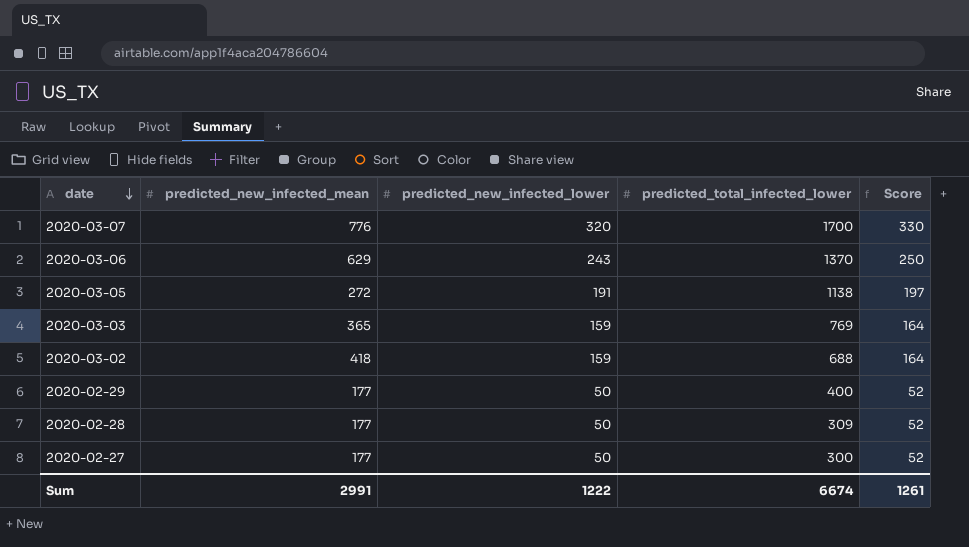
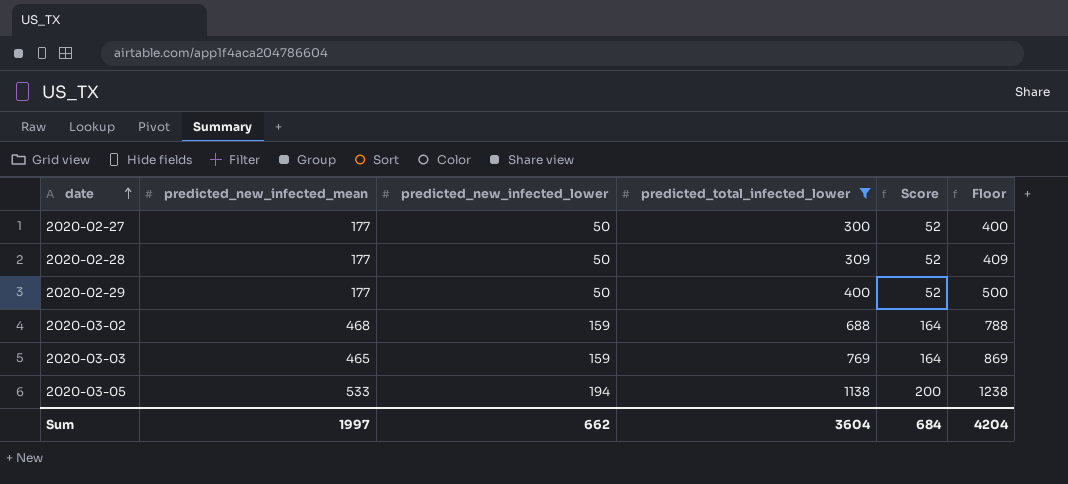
filter: none -> predicted_total_infected_lower <= 1138
row order: date descending -> date ascending
column Floor | formula: none -> [predicted_total_infected_lower] + 100
2020-03-02 | predicted_new_infected_mean: 418 -> 468
2020-03-03 | predicted_new_infected_mean: 365 -> 465
2020-03-05 | predicted_new_infected_mean: 272 -> 533
2020-03-05 | predicted_new_infected_lower: 191 -> 194
2020-03-05 | Score: 197 -> 200
Sum | predicted_new_infected_mean: 2991 -> 1997
Sum | predicted_new_infected_lower: 1222 -> 662
Sum | predicted_total_infected_lower: 6674 -> 3604
Sum | Score: 1261 -> 684

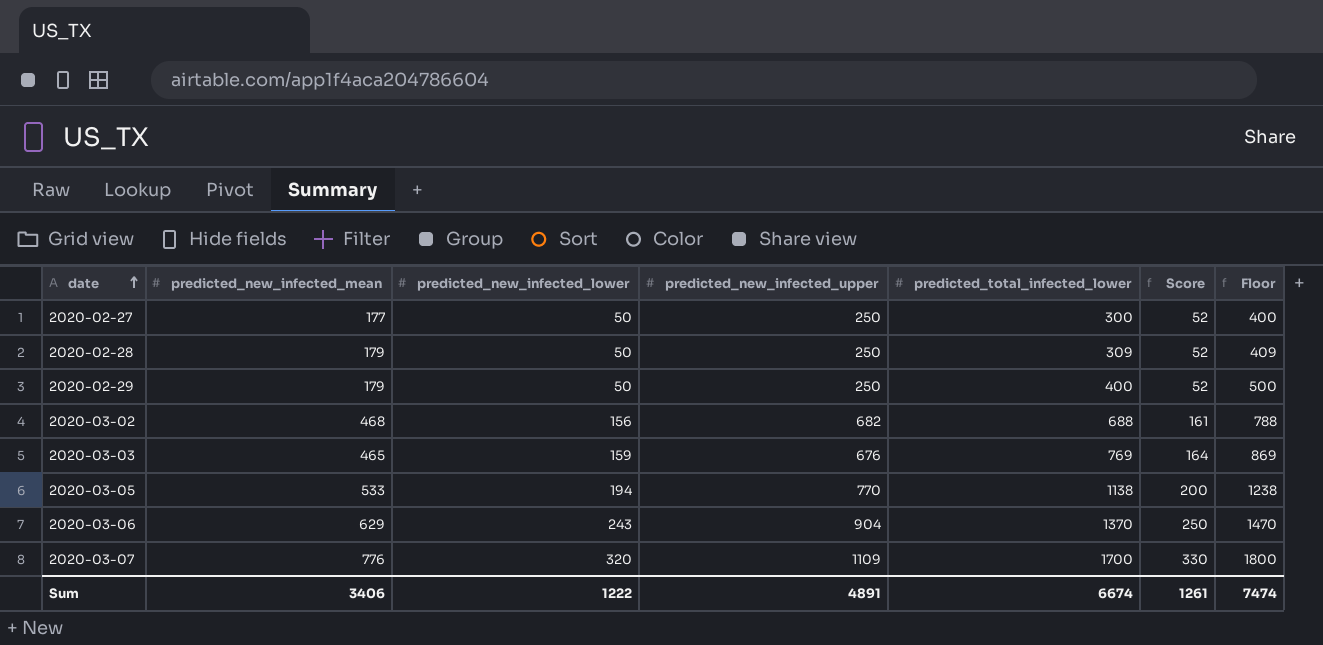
filter: predicted_total_infected_lower <= 1138 -> none
column predicted_new_infected_upper | position: none -> 4
2020-02-28 | predicted_new_infected_mean: 177 -> 179
2020-02-29 | predicted_new_infected_mean: 177 -> 179
2020-03-02 | predicted_new_infected_lower: 159 -> 156
2020-03-02 | Score: 164 -> 161
Sum | predicted_new_infected_mean: 1997 -> 3406
Sum | predicted_new_infected_lower: 662 -> 1222
Sum | predicted_total_infected_lower: 3604 -> 6674
Sum | Score: 684 -> 1261
Sum | Floor: 4204 -> 7474

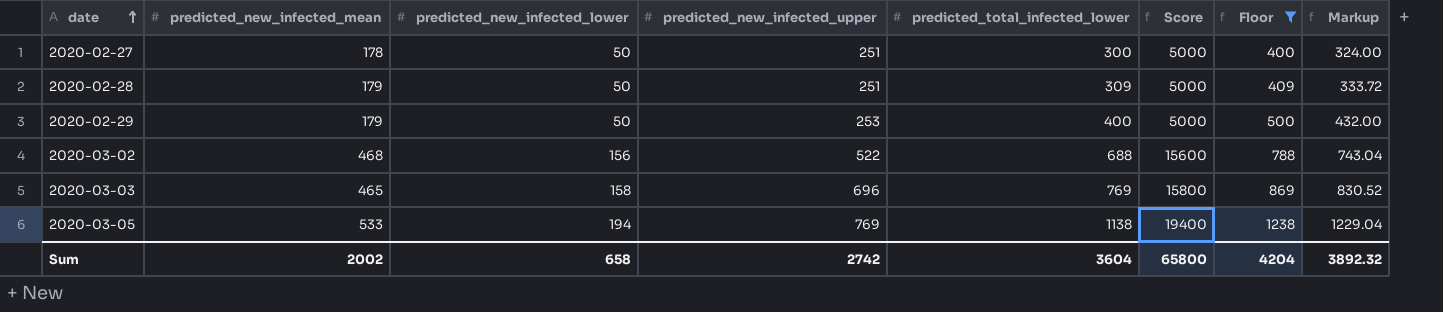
filter: none -> Floor <= 1238
column Score | formula: [predicted_new_infected_lower] * 1.03 -> [predicted_new_infected_lower] * 100
column Markup | formula: none -> [predicted_total_infected_lower] * 1.08
2020-02-27 | predicted_new_infected_mean: 177 -> 178
2020-02-27 | predicted_new_infected_upper: 250 -> 251
2020-02-28 | predicted_new_infected_upper: 250 -> 251
2020-02-29 | predicted_new_infected_upper: 250 -> 253
2020-03-02 | predicted_new_infected_upper: 682 -> 522
2020-03-03 | predicted_new_infected_lower: 159 -> 158
2020-03-03 | predicted_new_infected_upper: 676 -> 696
2020-03-05 | predicted_new_infected_upper: 770 -> 769
Sum | predicted_new_infected_mean: 3406 -> 2002
Sum | predicted_new_infected_lower: 1222 -> 658
Sum | predicted_new_infected_upper: 4891 -> 2742
Sum | predicted_total_infected_lower: 6674 -> 3604
Sum | Score: 1261 -> 65800
Sum | Floor: 7474 -> 4204

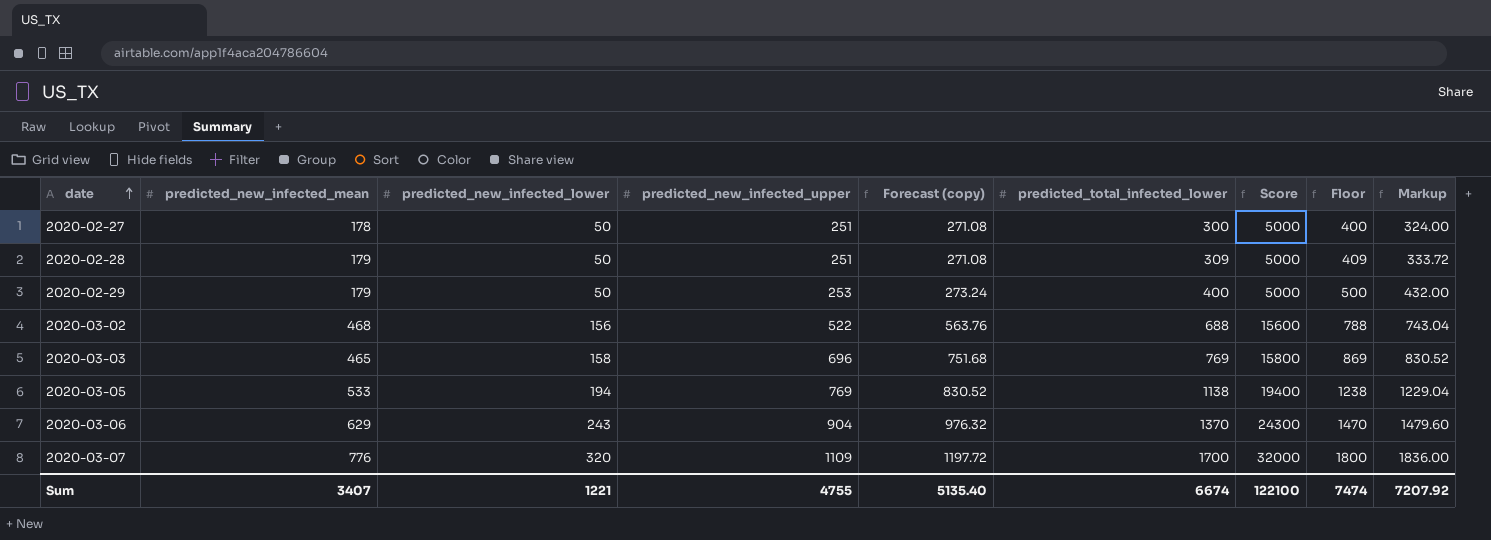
filter: Floor <= 1238 -> none
column Forecast (copy) | formula: none -> [predicted_new_infected_upper] * 1.08
Sum | predicted_new_infected_mean: 2002 -> 3407
Sum | predicted_new_infected_lower: 658 -> 1221
Sum | predicted_new_infected_upper: 2742 -> 4755
Sum | predicted_total_infected_lower: 3604 -> 6674
Sum | Score: 65800 -> 122100
Sum | Floor: 4204 -> 7474
Sum | Markup: 3892.32 -> 7207.92

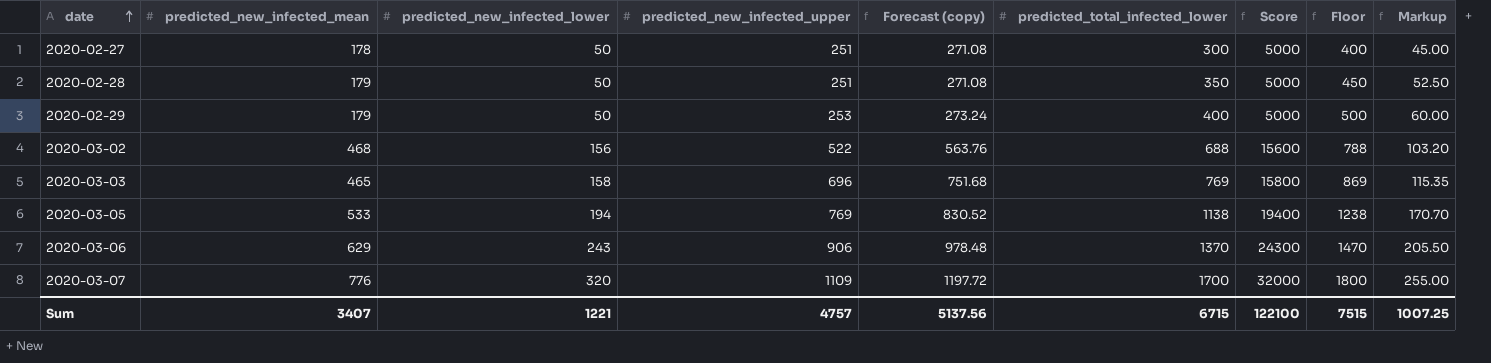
column Markup | formula: [predicted_total_infected_lower] * 1.08 -> [predicted_total_infected_lower] * 0.15
2020-02-28 | predicted_total_infected_lower: 309 -> 350
2020-02-28 | Floor: 409 -> 450
2020-03-06 | predicted_new_infected_upper: 904 -> 906
2020-03-06 | Forecast (copy): 976.32 -> 978.48
Sum | predicted_new_infected_upper: 4755 -> 4757
Sum | Forecast (copy): 5135.40 -> 5137.56
Sum | predicted_total_infected_lower: 6674 -> 6715
Sum | Floor: 7474 -> 7515
Sum | Markup: 7207.92 -> 1007.25

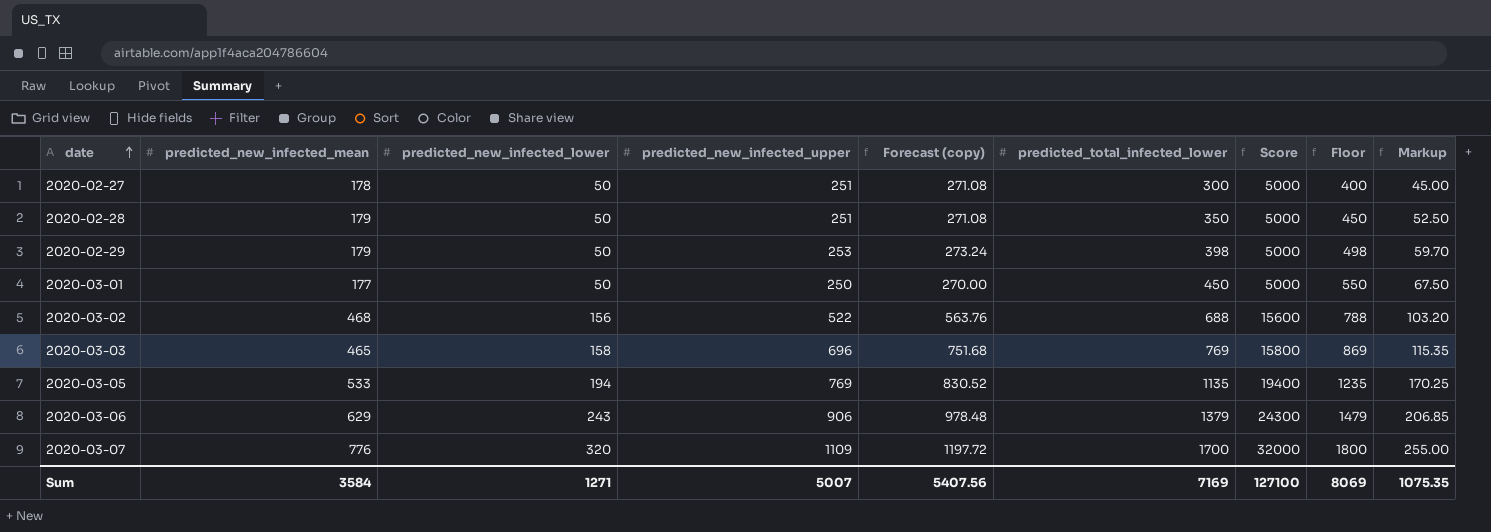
2020-02-29 | predicted_total_infected_lower: 400 -> 398
2020-02-29 | Floor: 500 -> 498
2020-02-29 | Markup: 60.00 -> 59.70
row 2020-03-01: none -> 177 | 50 | 250 | 270.00 | 450 | 5000 | 550 | 67.50
2020-03-05 | predicted_total_infected_lower: 1138 -> 1135
2020-03-05 | Floor: 1238 -> 1235
2020-03-05 | Markup: 170.70 -> 170.25
2020-03-06 | predicted_total_infected_lower: 1370 -> 1379
2020-03-06 | Floor: 1470 -> 1479
2020-03-06 | Markup: 205.50 -> 206.85
Sum | predicted_new_infected_mean: 3407 -> 3584
Sum | predicted_new_infected_lower: 1221 -> 1271
Sum | predicted_new_infected_upper: 4757 -> 5007
Sum | Forecast (copy): 5137.56 -> 5407.56
Sum | predicted_total_infected_lower: 6715 -> 7169
Sum | Score: 122100 -> 127100
Sum | Floor: 7515 -> 8069
Sum | Markup: 1007.25 -> 1075.35

